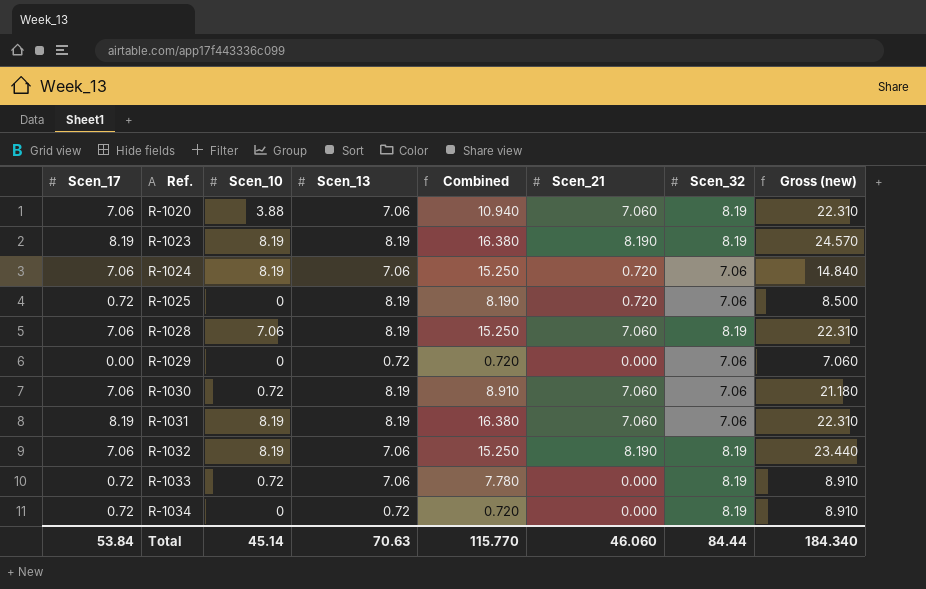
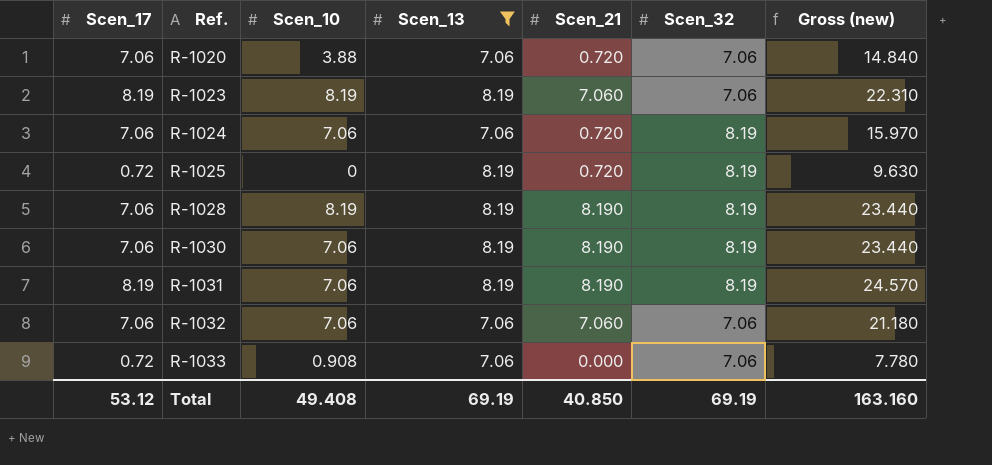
filter: none -> Scen_13 != 0.72
column Combined | formula: [Scen_10] + [Scen_13] -> none
R-1020 | Scen_21: 7.060 -> 0.720
R-1020 | Scen_32: 8.19 -> 7.06
R-1020 | Gross (new): 22.310 -> 14.840
R-1023 | Scen_21: 8.190 -> 7.060
R-1023 | Scen_32: 8.19 -> 7.06
R-1023 | Gross (new): 24.570 -> 22.310
R-1024 | Scen_10: 8.19 -> 7.06
R-1024 | Scen_32: 7.06 -> 8.19
R-1024 | Gross (new): 14.840 -> 15.970
R-1025 | Scen_32: 7.06 -> 8.19
R-1025 | Gross (new): 8.500 -> 9.630
R-1028 | Scen_10: 7.06 -> 8.19
R-1028 | Scen_21: 7.060 -> 8.190
R-1028 | Gross (new): 22.310 -> 23.440
R-1030 | Scen_10: 0.72 -> 7.06
R-1030 | Scen_21: 7.060 -> 8.190
R-1030 | Scen_32: 7.06 -> 8.19
R-1030 | Gross (new): 21.180 -> 23.440
R-1031 | Scen_10: 8.19 -> 7.06
R-1031 | Scen_21: 7.060 -> 8.190
R-1031 | Scen_32: 7.06 -> 8.19
R-1031 | Gross (new): 22.310 -> 24.570
R-1032 | Scen_10: 8.19 -> 7.06
R-1032 | Scen_21: 8.190 -> 7.060
R-1032 | Scen_32: 8.19 -> 7.06
R-1032 | Gross (new): 23.440 -> 21.180
R-1033 | Scen_10: 0.72 -> 0.908
R-1033 | Scen_32: 8.19 -> 7.06
R-1033 | Gross (new): 8.910 -> 7.780
Total | Scen_17: 53.84 -> 53.12
Total | Scen_10: 45.14 -> 49.408
Total | Scen_13: 70.63 -> 69.19
Total | Scen_21: 46.060 -> 40.850
Total | Scen_32: 84.44 -> 69.19
Total | Gross (new): 184.340 -> 163.160

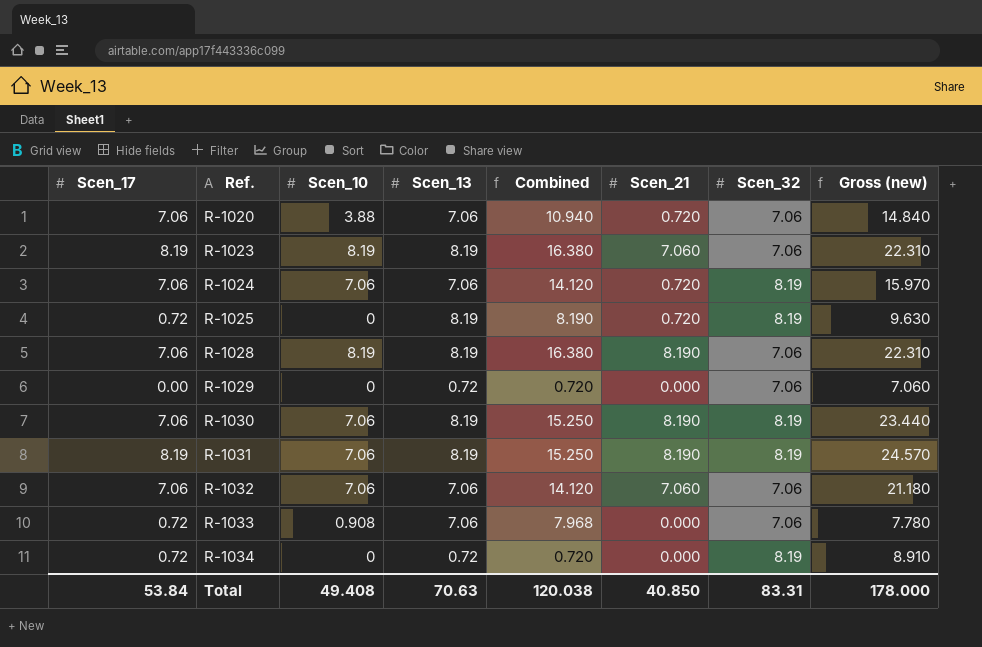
filter: Scen_13 != 0.72 -> none
column Combined | formula: none -> [Scen_10] + [Scen_13]
R-1028 | Scen_32: 8.19 -> 7.06
R-1028 | Gross (new): 23.440 -> 22.310
Total | Scen_17: 53.12 -> 53.84
Total | Scen_13: 69.19 -> 70.63
Total | Scen_32: 69.19 -> 83.31
Total | Gross (new): 163.160 -> 178.000

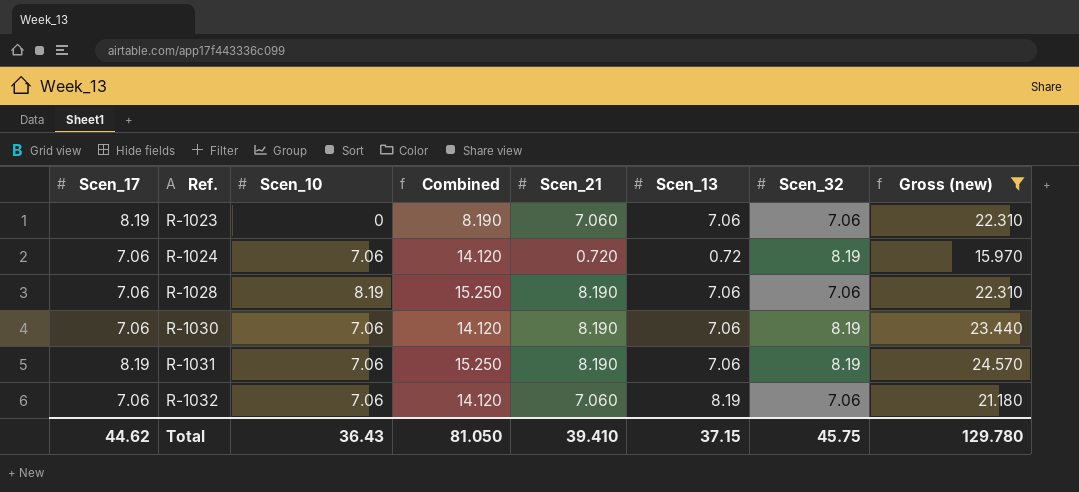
filter: none -> Gross (new) >= 15.970
column Combined | formula: [Scen_10] + [Scen_13] -> [Scen_17] + [Scen_10]
column Scen_13 | position: 4 -> 6
R-1023 | Scen_10: 8.19 -> 0
R-1023 | Scen_13: 8.19 -> 7.06
R-1024 | Scen_13: 7.06 -> 0.72
R-1028 | Scen_13: 8.19 -> 7.06
R-1030 | Scen_13: 8.19 -> 7.06
R-1031 | Scen_13: 8.19 -> 7.06
R-1032 | Scen_13: 7.06 -> 8.19
Total | Scen_17: 53.84 -> 44.62
Total | Scen_10: 49.408 -> 36.43
Total | Combined: 120.038 -> 81.050
Total | Scen_21: 40.850 -> 39.410
Total | Scen_13: 70.63 -> 37.15
Total | Scen_32: 83.31 -> 45.75
Total | Gross (new): 178.000 -> 129.780

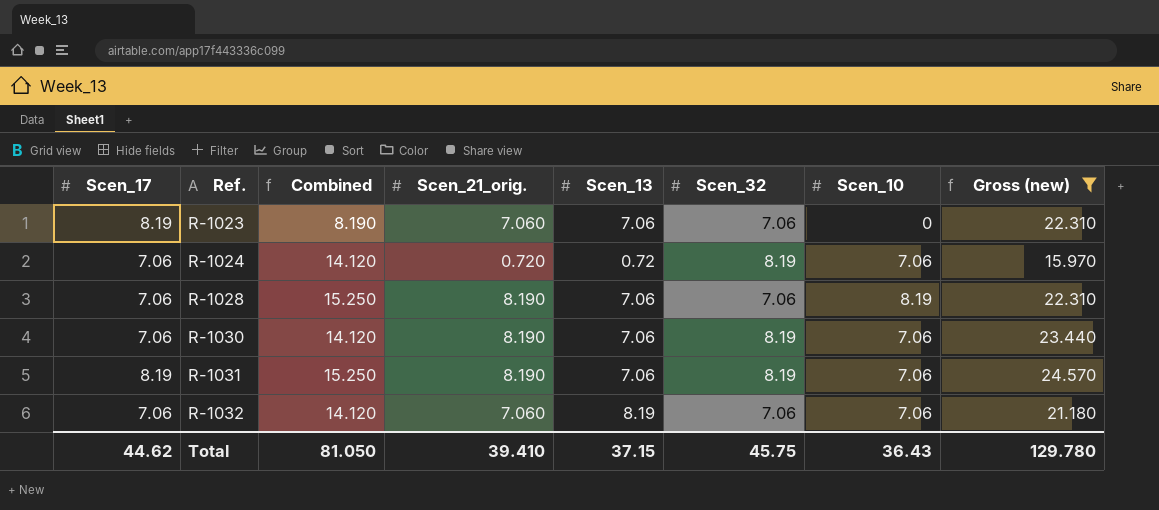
column name: Scen_21 -> Scen_21_orig.
column Scen_10 | position: 3 -> 7

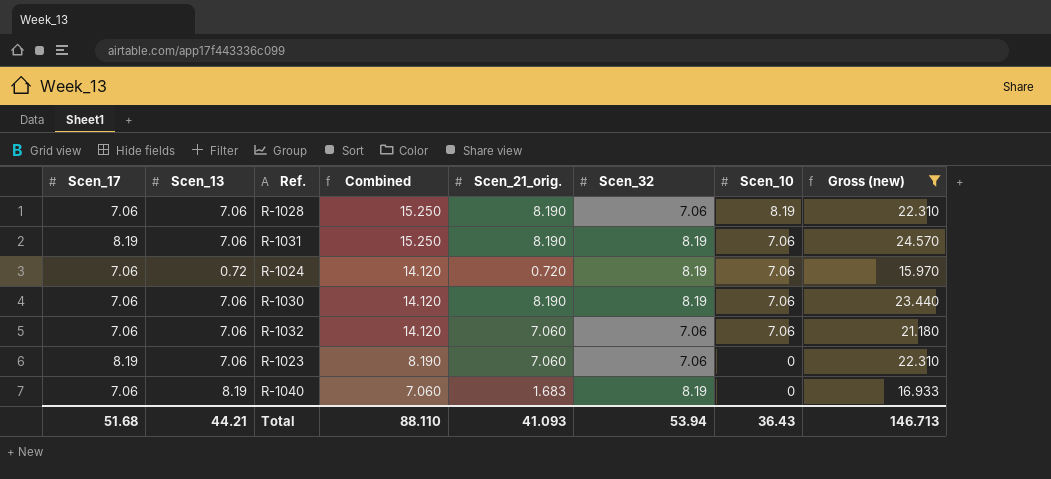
row order: Ref. ascending -> Combined descending
column Scen_13 | position: 5 -> 2
R-1032 | Scen_13: 8.19 -> 7.06
row R-1040: none -> 7.06 | 8.19 | 7.060 | 1.683 | 8.19 | 0 | 16.933
Total | Scen_17: 44.62 -> 51.68
Total | Scen_13: 37.15 -> 44.21
Total | Combined: 81.050 -> 88.110
Total | Scen_21_orig.: 39.410 -> 41.093
Total | Scen_32: 45.75 -> 53.94
Total | Gross (new): 129.780 -> 146.713

